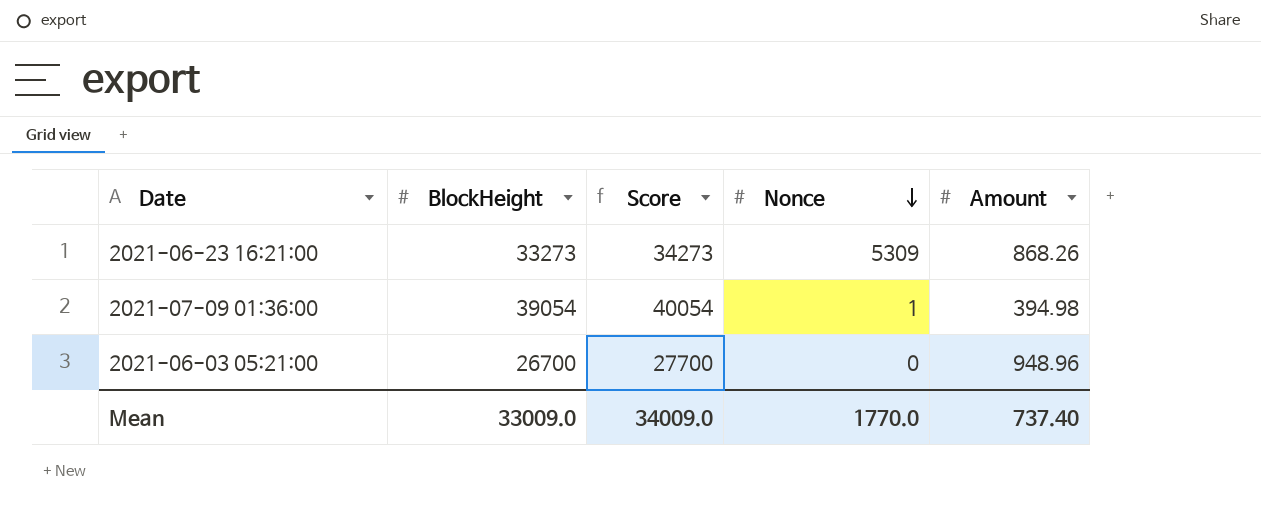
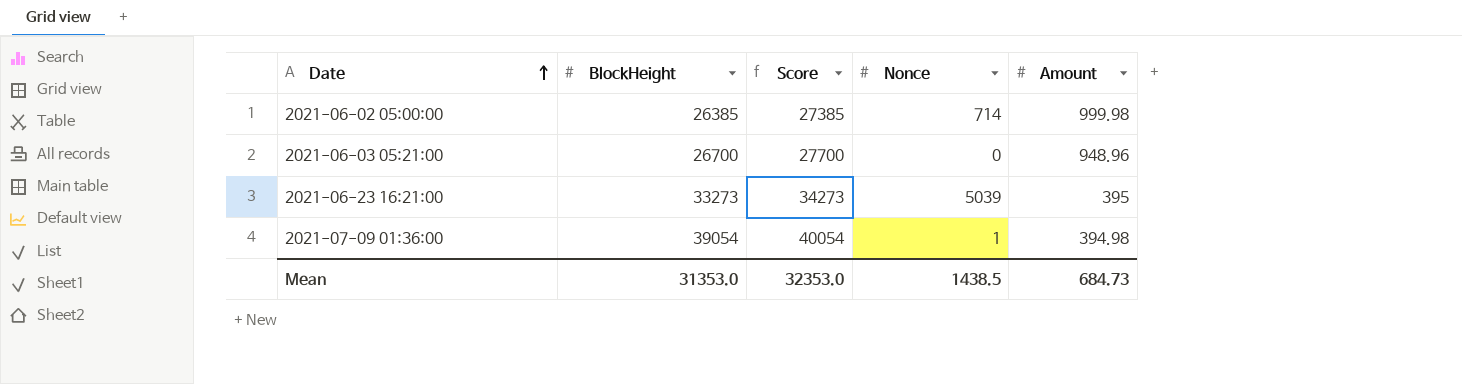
row order: Nonce descending -> Date ascending
row 2021-06-02 05:00:00: none -> 26385 | 27385 | 714 | 999.98
2021-06-23 16:21:00 | Nonce: 5309 -> 5039
2021-06-23 16:21:00 | Amount: 868.26 -> 395
Mean | BlockHeight: 33009.0 -> 31353.0
Mean | Score: 34009.0 -> 32353.0
Mean | Nonce: 1770.0 -> 1438.5
Mean | Amount: 737.40 -> 684.73

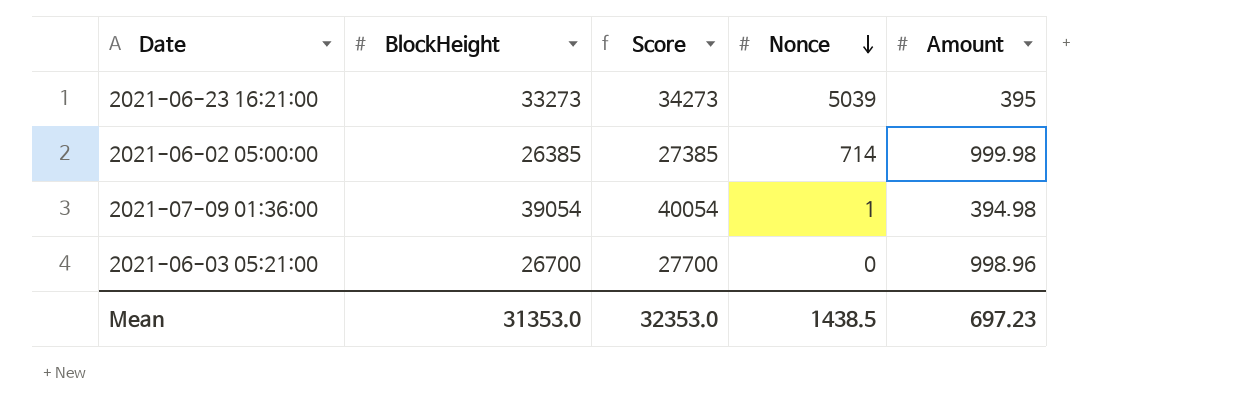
row order: Date ascending -> Nonce descending
2021-06-03 05:21:00 | Amount: 948.96 -> 998.96
Mean | Amount: 684.73 -> 697.23

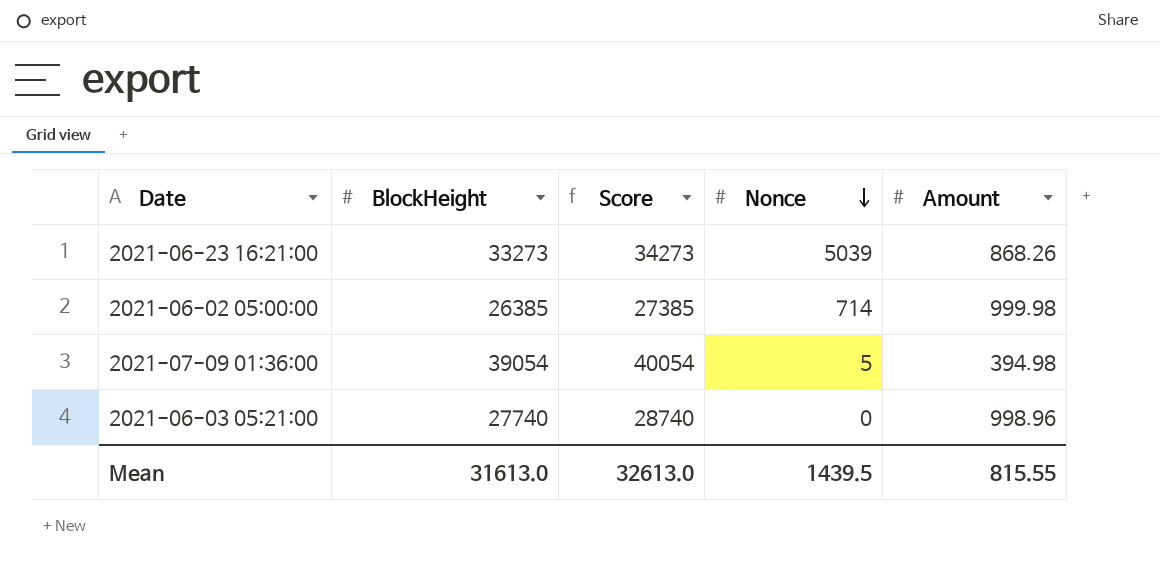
2021-06-23 16:21:00 | Amount: 395 -> 868.26
2021-07-09 01:36:00 | Nonce: 1 -> 5
2021-06-03 05:21:00 | BlockHeight: 26700 -> 27740
2021-06-03 05:21:00 | Score: 27700 -> 28740
Mean | BlockHeight: 31353.0 -> 31613.0
Mean | Score: 32353.0 -> 32613.0
Mean | Nonce: 1438.5 -> 1439.5
Mean | Amount: 697.23 -> 815.55

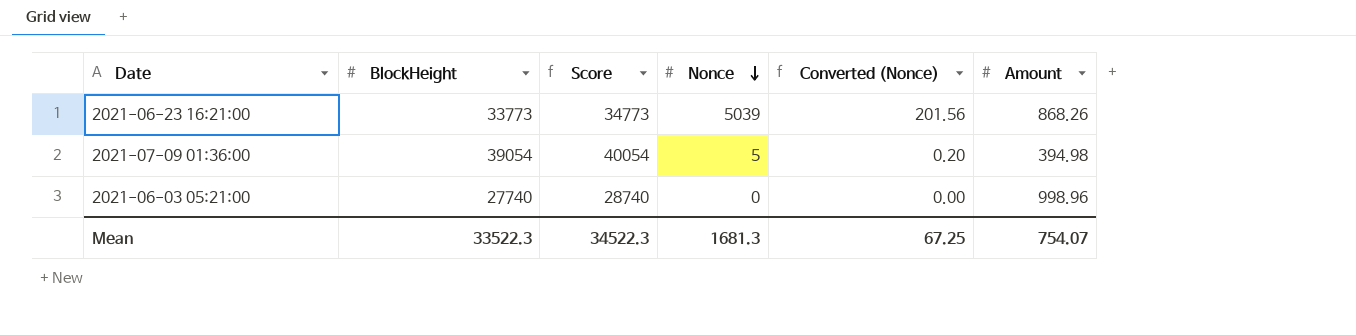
column Converted (Nonce) | formula: none -> [Nonce] * 0.04
row 2021-06-02 05:00:00: 26385 | 27385 | 714 | 999.98 -> none
2021-06-23 16:21:00 | BlockHeight: 33273 -> 33773
2021-06-23 16:21:00 | Score: 34273 -> 34773
Mean | BlockHeight: 31613.0 -> 33522.3
Mean | Score: 32613.0 -> 34522.3
Mean | Nonce: 1439.5 -> 1681.3
Mean | Amount: 815.55 -> 754.07

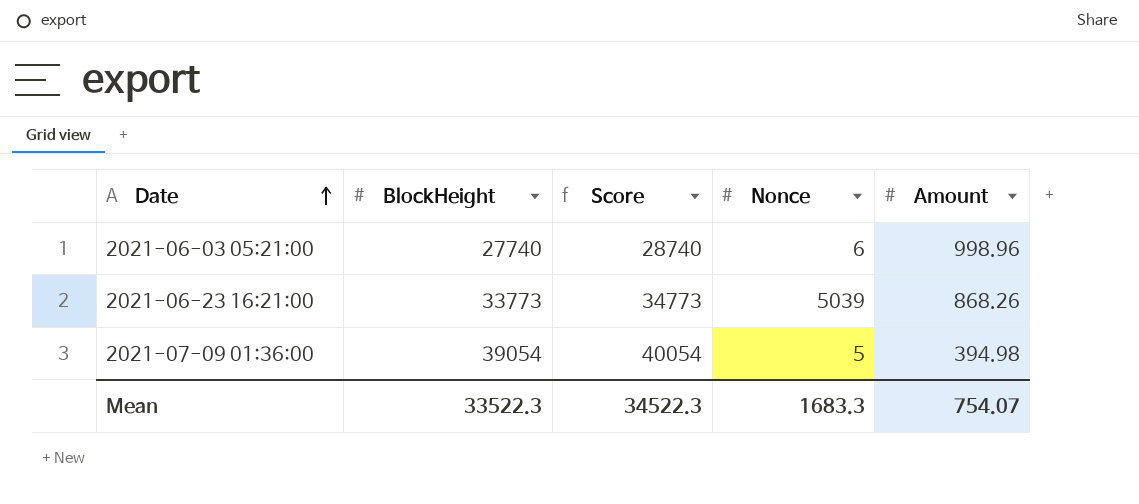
row order: Nonce descending -> Date ascending
column Converted (Nonce) | formula: [Nonce] * 0.04 -> none
2021-06-03 05:21:00 | Nonce: 0 -> 6
Mean | Nonce: 1681.3 -> 1683.3

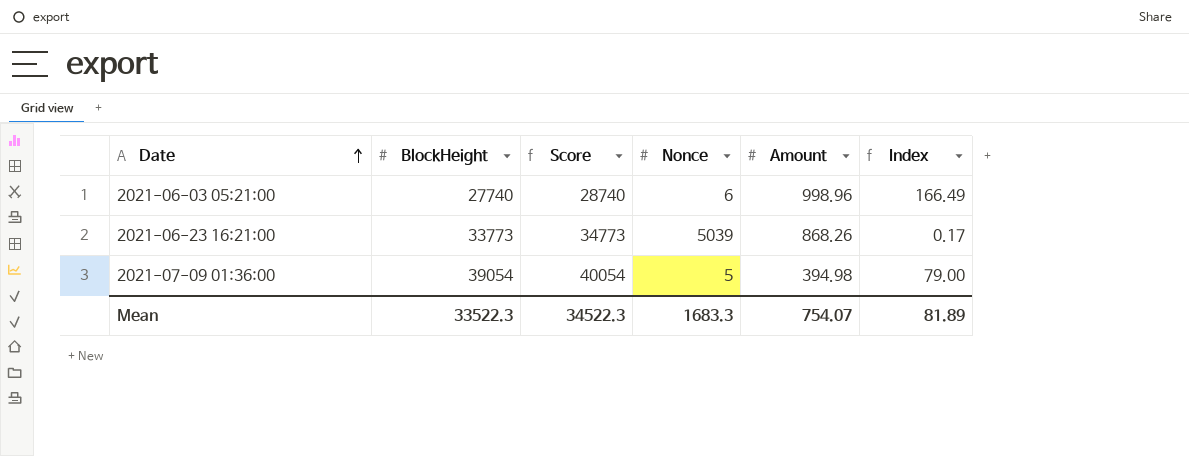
column Index | formula: none -> [Amount] / [Nonce]

